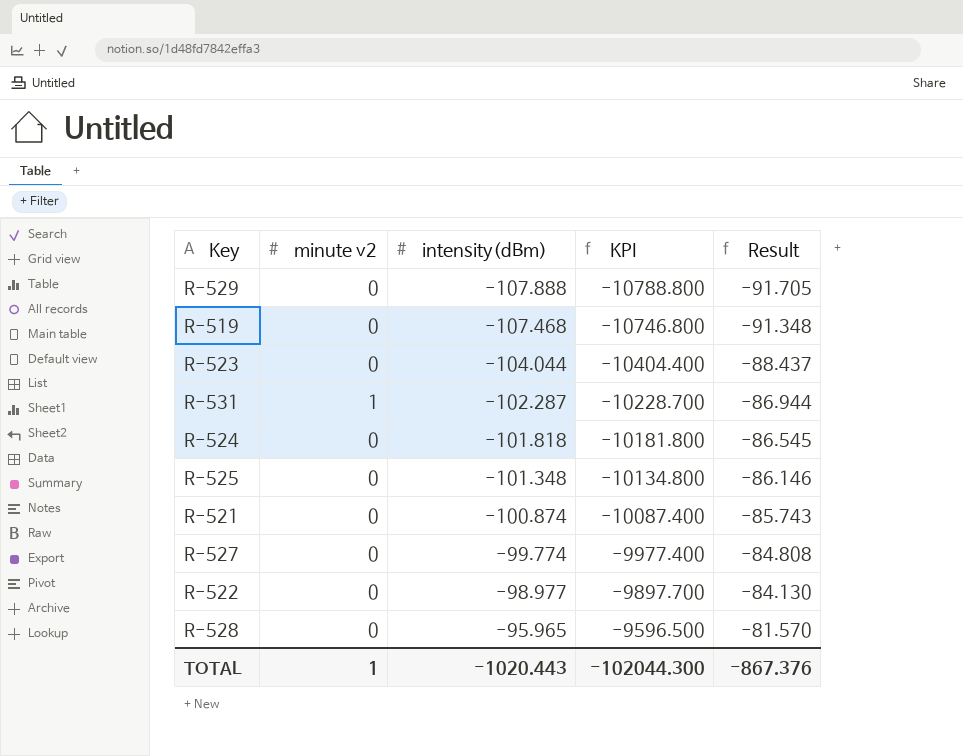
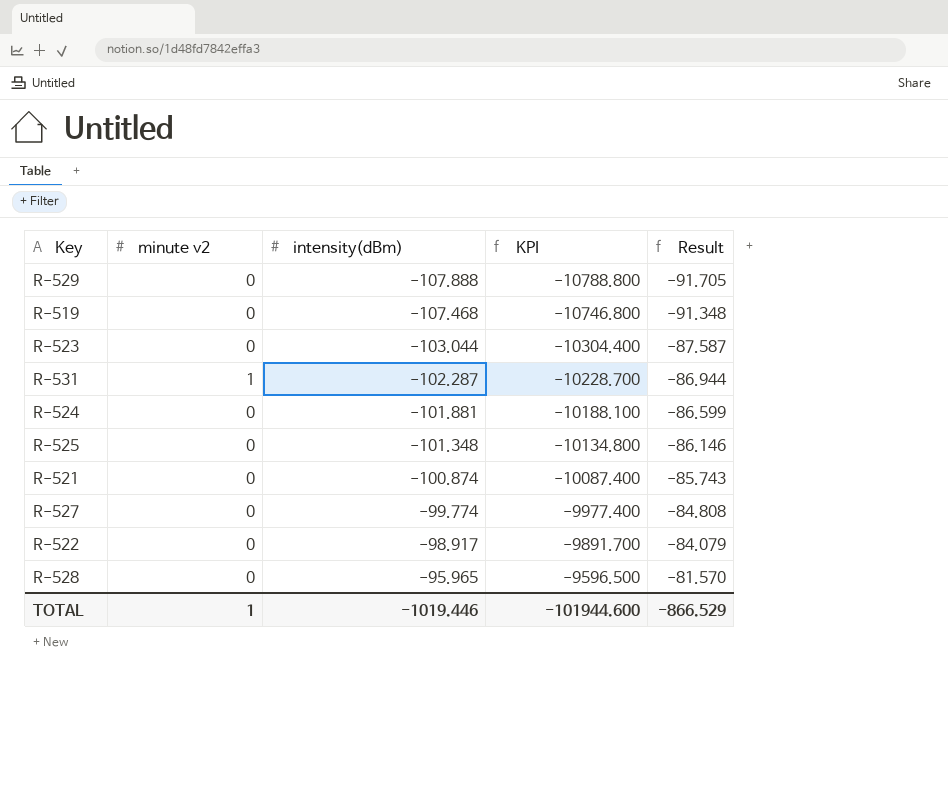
R-523 | intensity(dBm): -104.044 -> -103.044
R-523 | KPI: -10404.400 -> -10304.400
R-523 | Result: -88.437 -> -87.587
R-524 | intensity(dBm): -101.818 -> -101.881
R-524 | KPI: -10181.800 -> -10188.100
R-524 | Result: -86.545 -> -86.599
R-522 | intensity(dBm): -98.977 -> -98.917
R-522 | KPI: -9897.700 -> -9891.700
R-522 | Result: -84.130 -> -84.079
TOTAL | intensity(dBm): -1020.443 -> -1019.446
TOTAL | KPI: -102044.300 -> -101944.600
TOTAL | Result: -867.376 -> -866.529

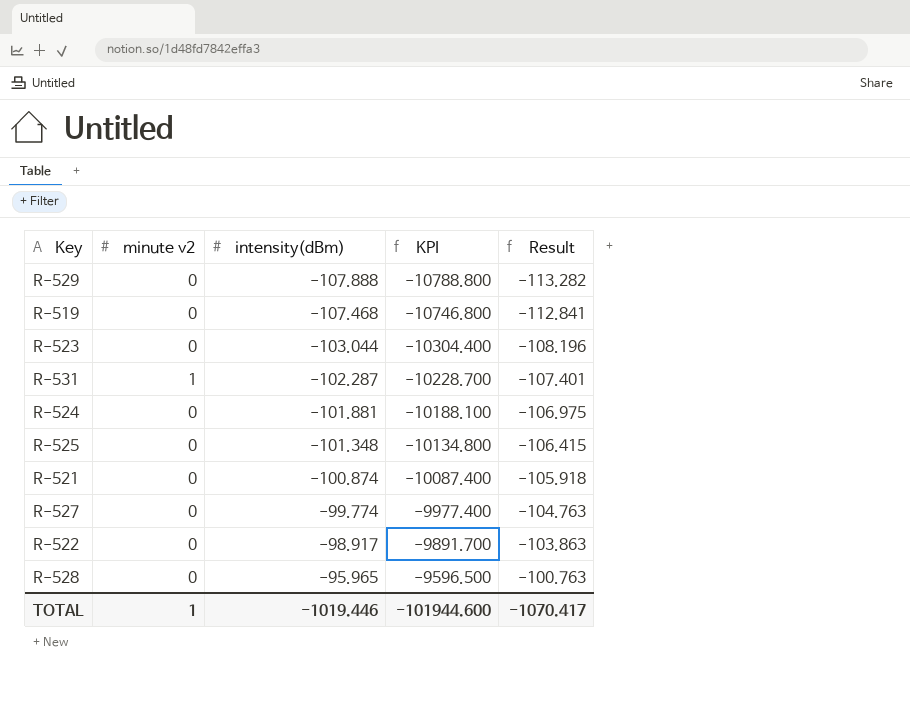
column Result | formula: [intensity(dBm)] * 0.85 -> [intensity(dBm)] * 1.05
TOTAL | Result: -866.529 -> -1070.417

